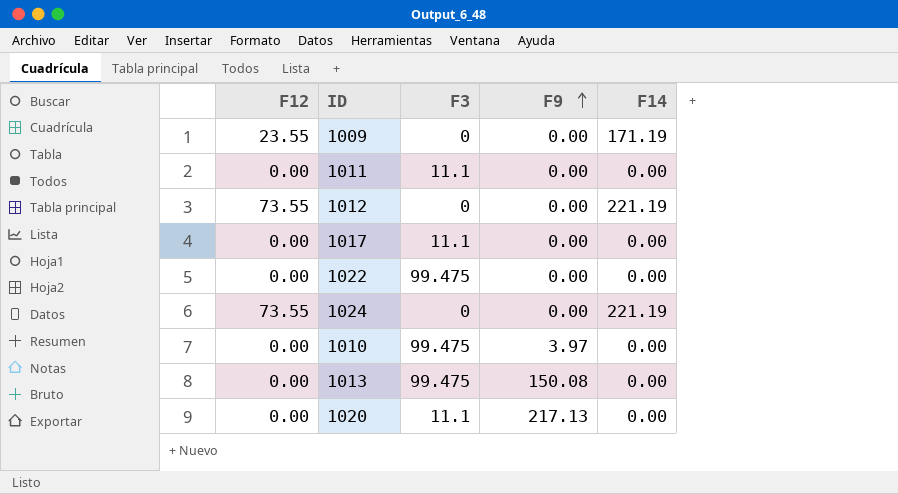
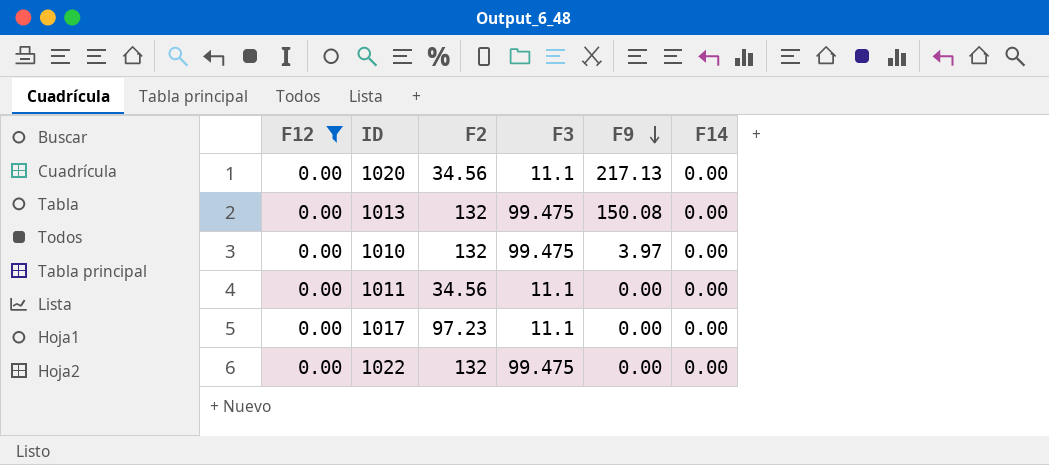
filter: none -> F12 = 0.00
row order: F9 ascending -> F9 descending
column F2 | position: none -> 3

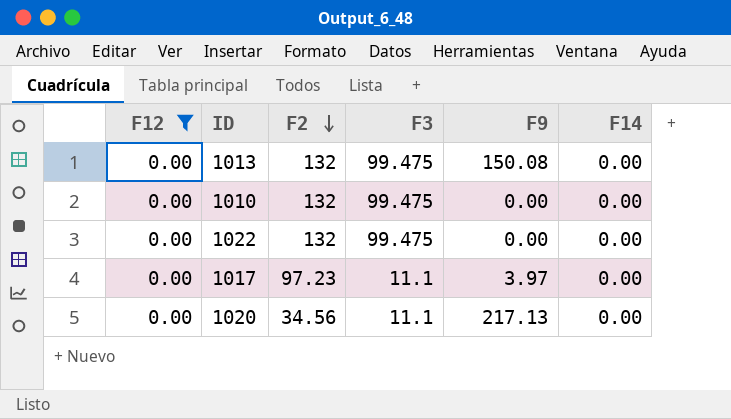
row order: F9 descending -> F2 descending
row 1011: 0.00 | 34.56 | 11.1 | 0.00 | 0.00 -> none
1010 | F9: 3.97 -> 0.00
1017 | F9: 0.00 -> 3.97

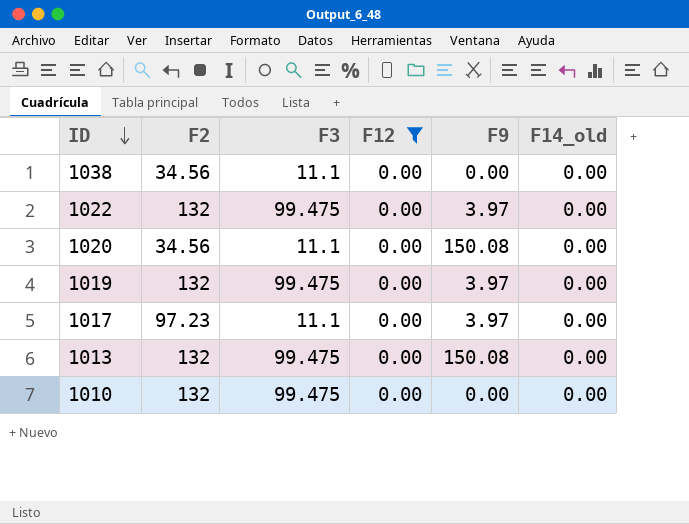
row order: F2 descending -> ID descending
column F12 | position: 1 -> 4
column name: F14 -> F14_old
row 1038: none -> 34.56 | 11.1 | 0.00 | 0.00 | 0.00
1022 | F9: 0.00 -> 3.97
1020 | F9: 217.13 -> 150.08
row 1019: none -> 132 | 99.475 | 0.00 | 3.97 | 0.00

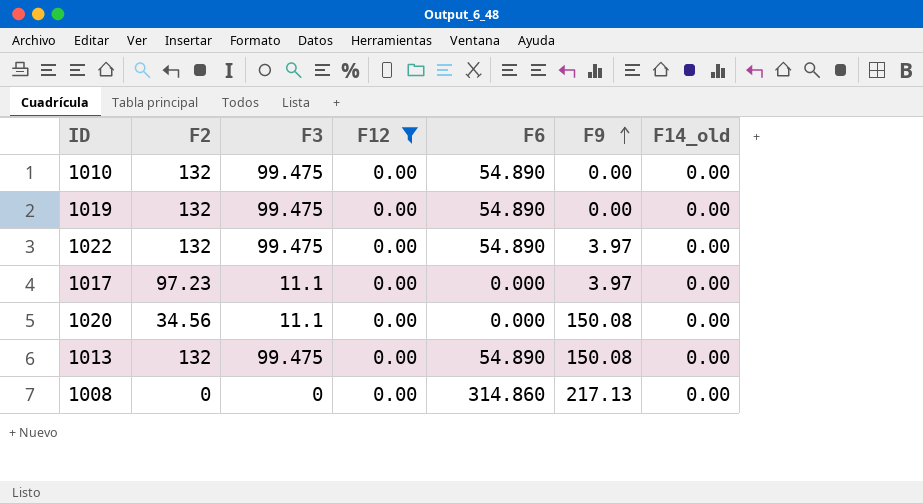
row order: ID descending -> F9 ascending
column F6 | position: none -> 5
row 1038: 34.56 | 11.1 | 0.00 | 0.00 | 0.00 -> none
1019 | F9: 3.97 -> 0.00
row 1008: none -> 0 | 0 | 0.00 | 314.860 | 217.13 | 0.00

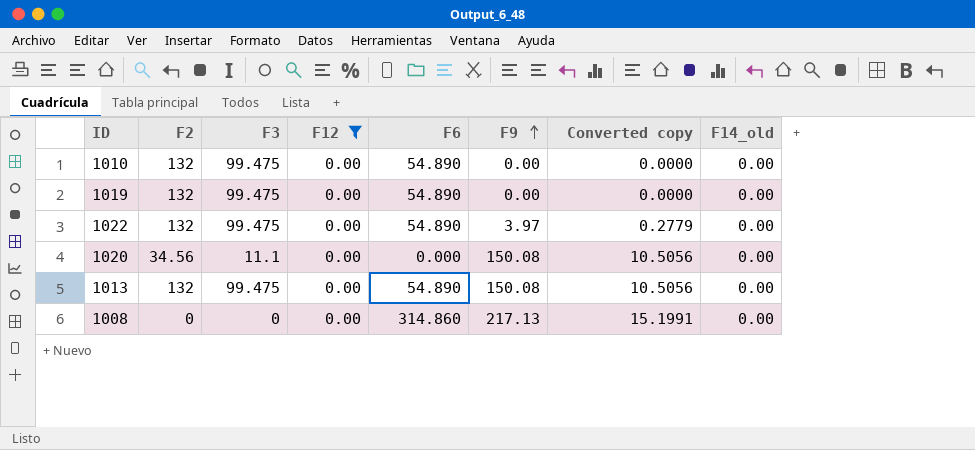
column Converted copy | formula: none -> [F9] * 0.07
row 1017: 97.23 | 11.1 | 0.00 | 0.000 | 3.97 | 0.00 -> none

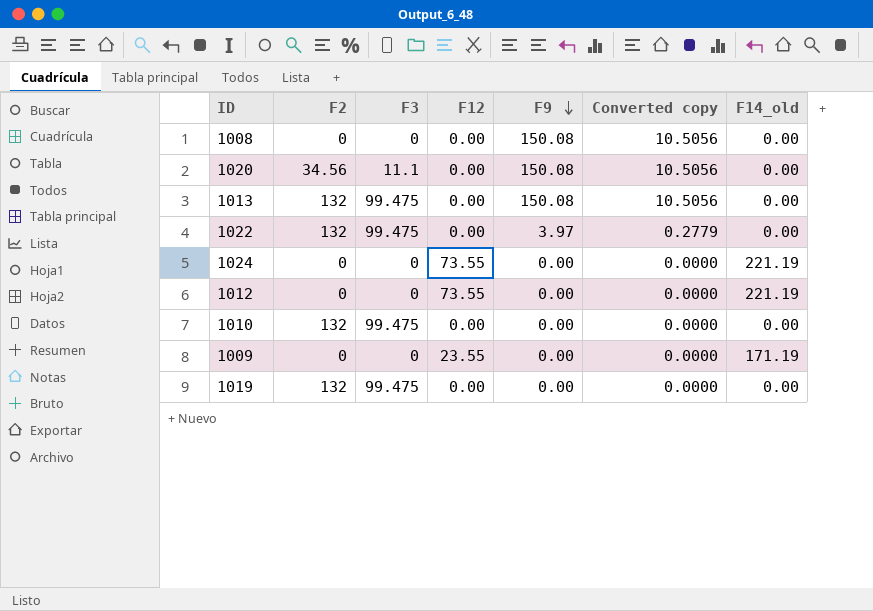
filter: F12 = 0.00 -> none
row order: F9 ascending -> F9 descending
column F6 | position: 5 -> none
1008 | F9: 217.13 -> 150.08
1008 | Converted copy: 15.1991 -> 10.5056

